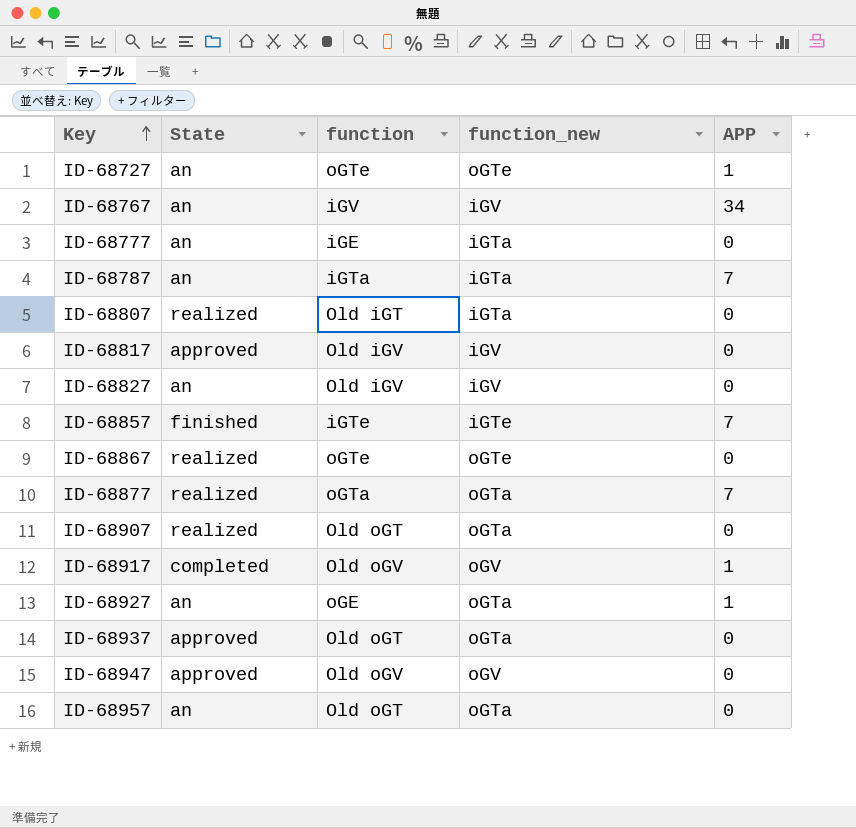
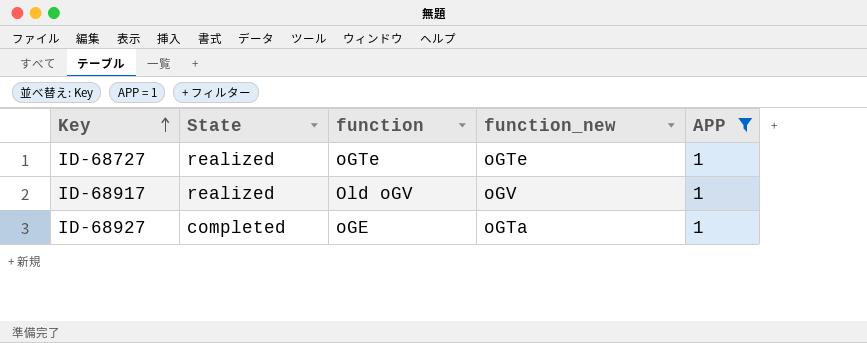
filter: none -> APP = 1
ID-68727 | State: an -> realized
ID-68917 | State: completed -> realized
ID-68927 | State: an -> completed

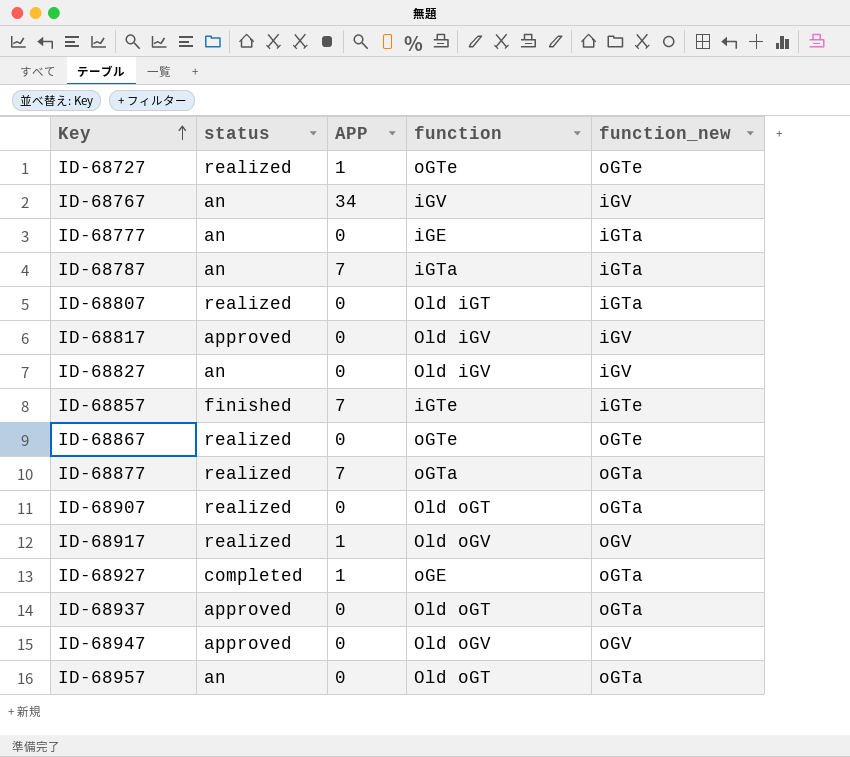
filter: APP = 1 -> none
column name: State -> status
column APP | position: 5 -> 3

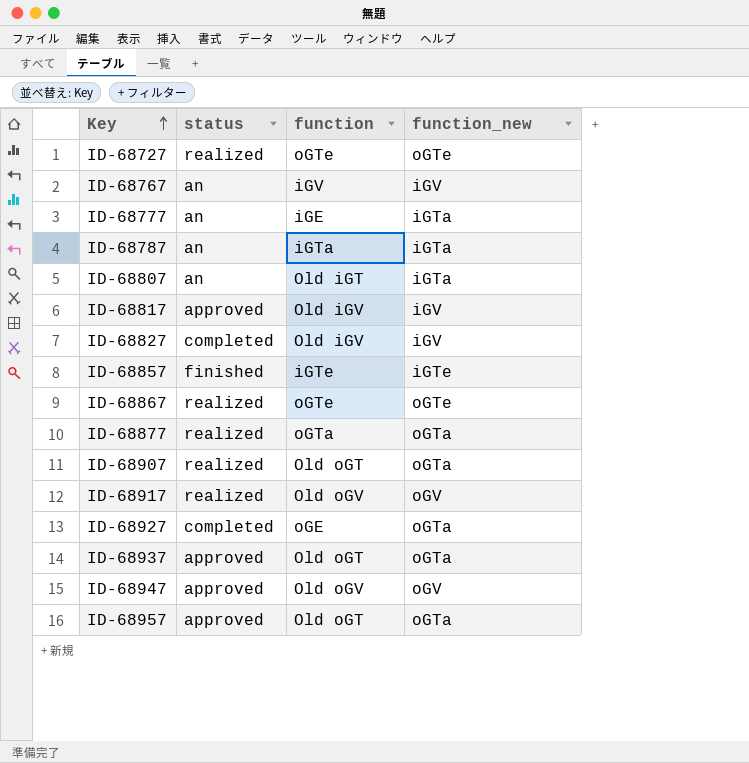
column APP | position: 3 -> none
ID-68807 | status: realized -> an
ID-68827 | status: an -> completed
ID-68957 | status: an -> approved

